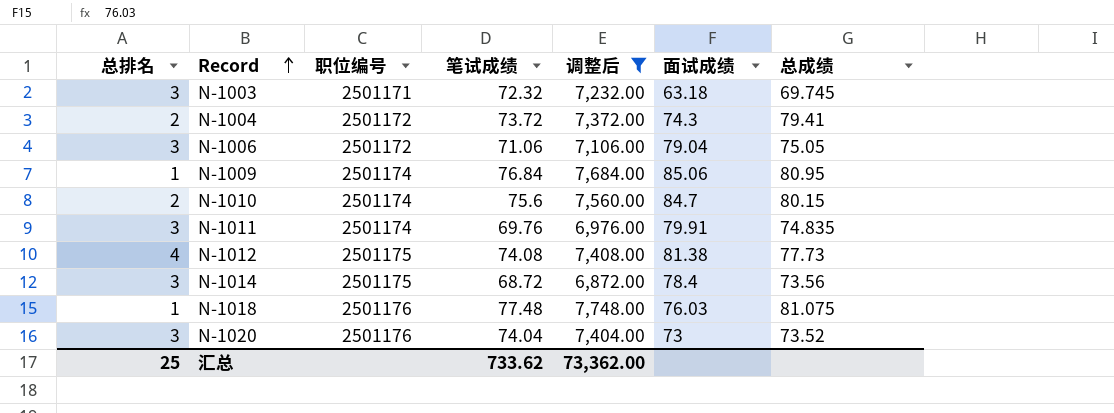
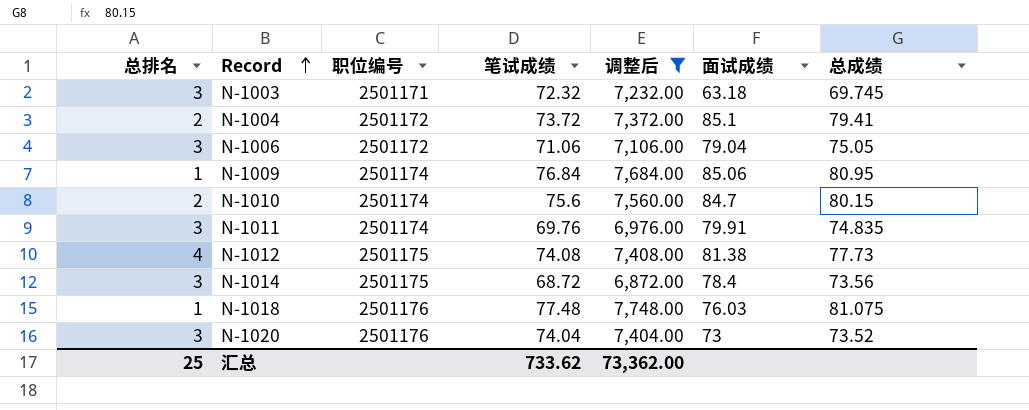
N-1004 | 面试成绩: 74.3 -> 85.1

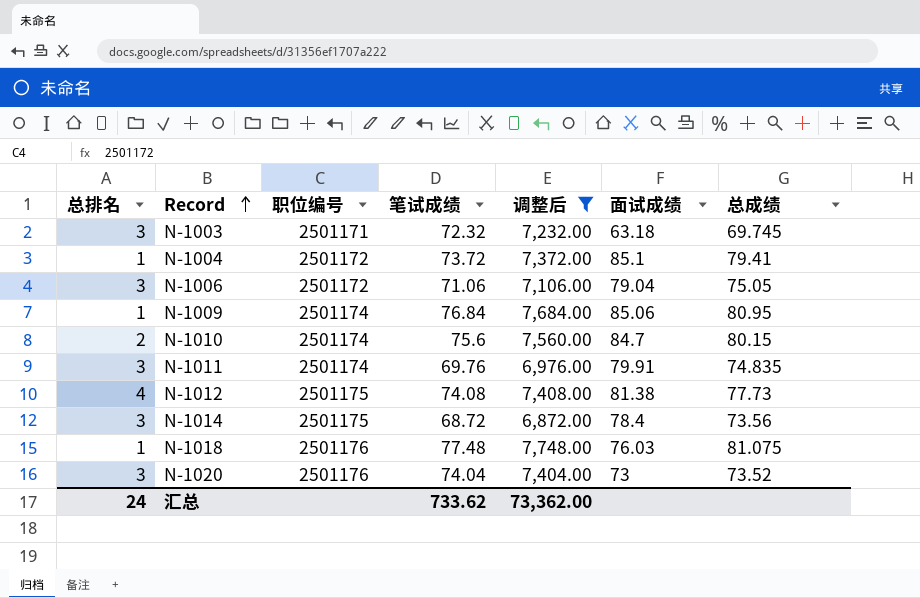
N-1004 | 总排名: 2 -> 1
汇总 | 总排名: 25 -> 24

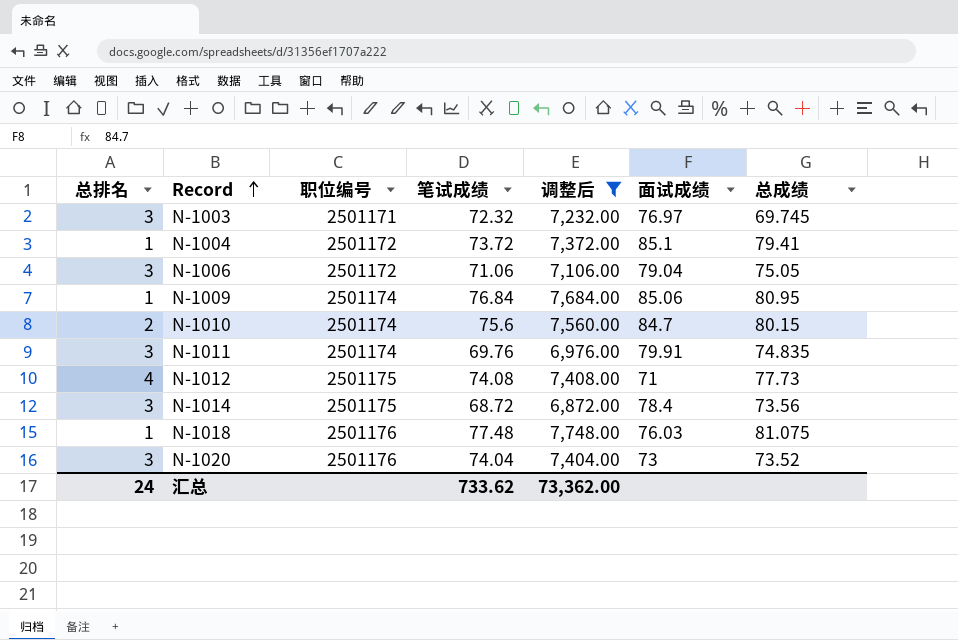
N-1003 | 面试成绩: 63.18 -> 76.97
N-1012 | 面试成绩: 81.38 -> 71

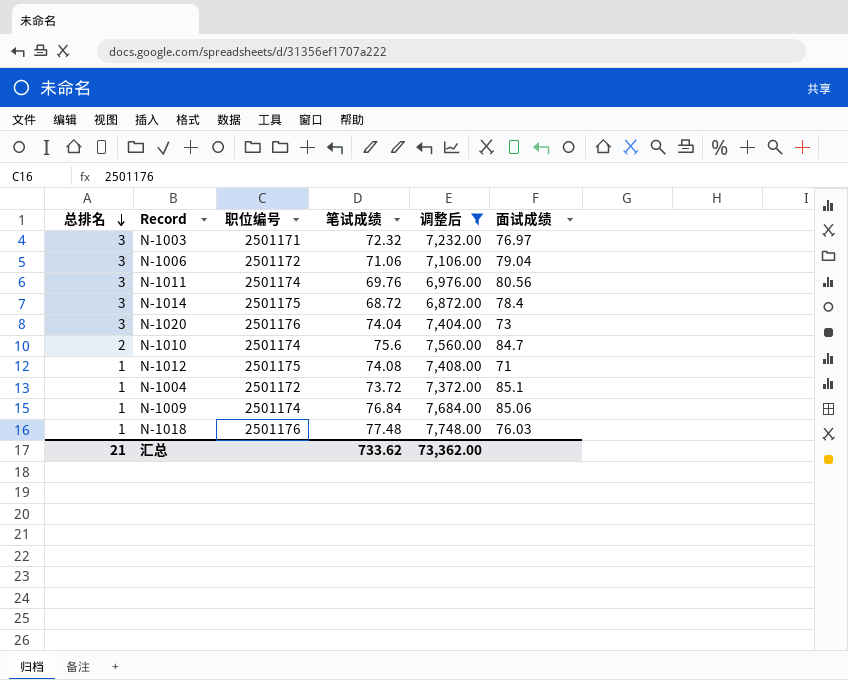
row order: Record ascending -> 总排名 descending
column 总成绩 | position: 7 -> none
N-1011 | 面试成绩: 79.91 -> 80.56
N-1012 | 总排名: 4 -> 1
汇总 | 总排名: 24 -> 21

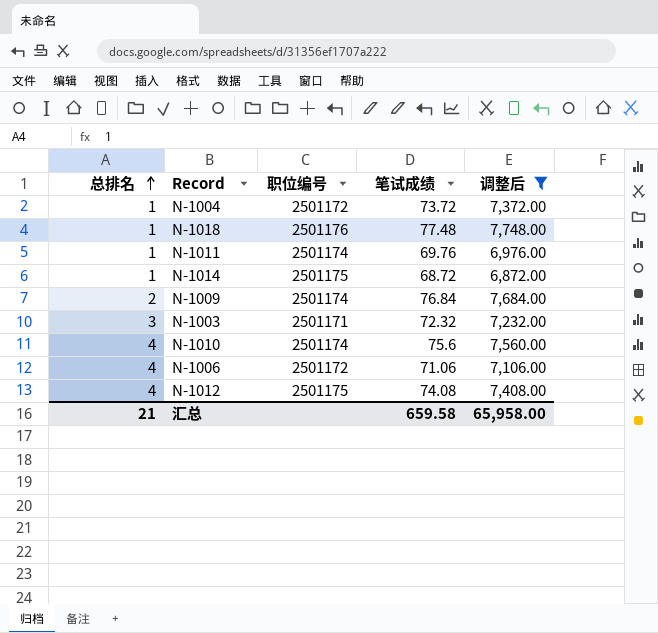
row order: 总排名 descending -> 总排名 ascending
column 面试成绩 | position: 6 -> none
row N-1020: 3 | 2501176 | 74.04 | 7,404.00 | 73 -> none
N-1011 | 总排名: 3 -> 1
N-1014 | 总排名: 3 -> 1
N-1009 | 总排名: 1 -> 2
N-1010 | 总排名: 2 -> 4
N-1006 | 总排名: 3 -> 4
N-1012 | 总排名: 1 -> 4
汇总 | 笔试成绩: 733.62 -> 659.58
汇总 | 调整后: 73,362.00 -> 65,958.00

